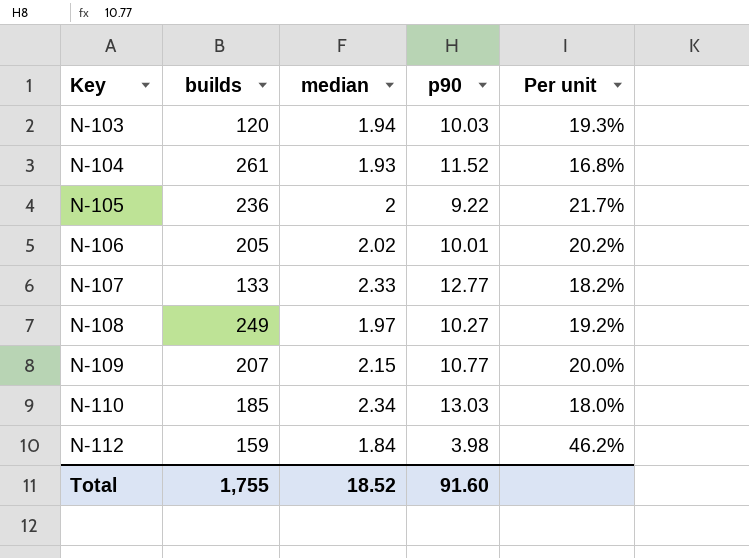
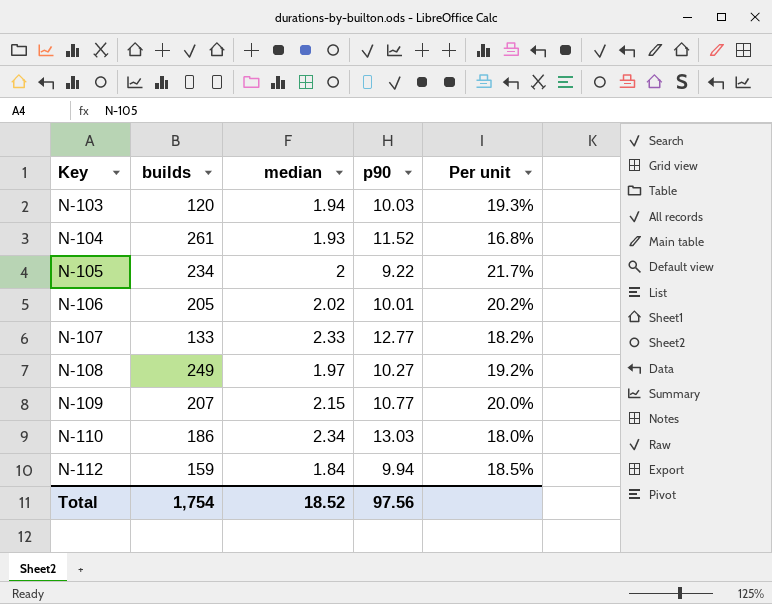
N-105 | builds: 236 -> 234
N-110 | builds: 185 -> 186
N-112 | p90: 3.98 -> 9.94
N-112 | Per unit: 46.2% -> 18.5%
Total | builds: 1,755 -> 1,754
Total | p90: 91.60 -> 97.56

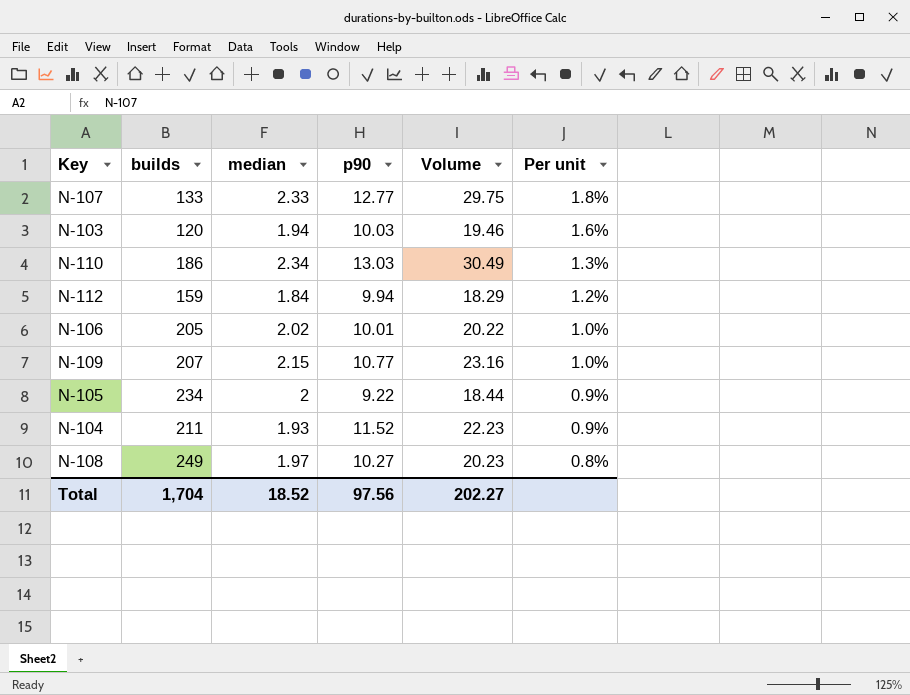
row order: Key ascending -> Per unit descending
column Volume | formula: none -> [median] * [p90]
column Per unit | formula: [median] / [p90] -> [median] / [builds]
N-104 | builds: 261 -> 211
Total | builds: 1,754 -> 1,704

